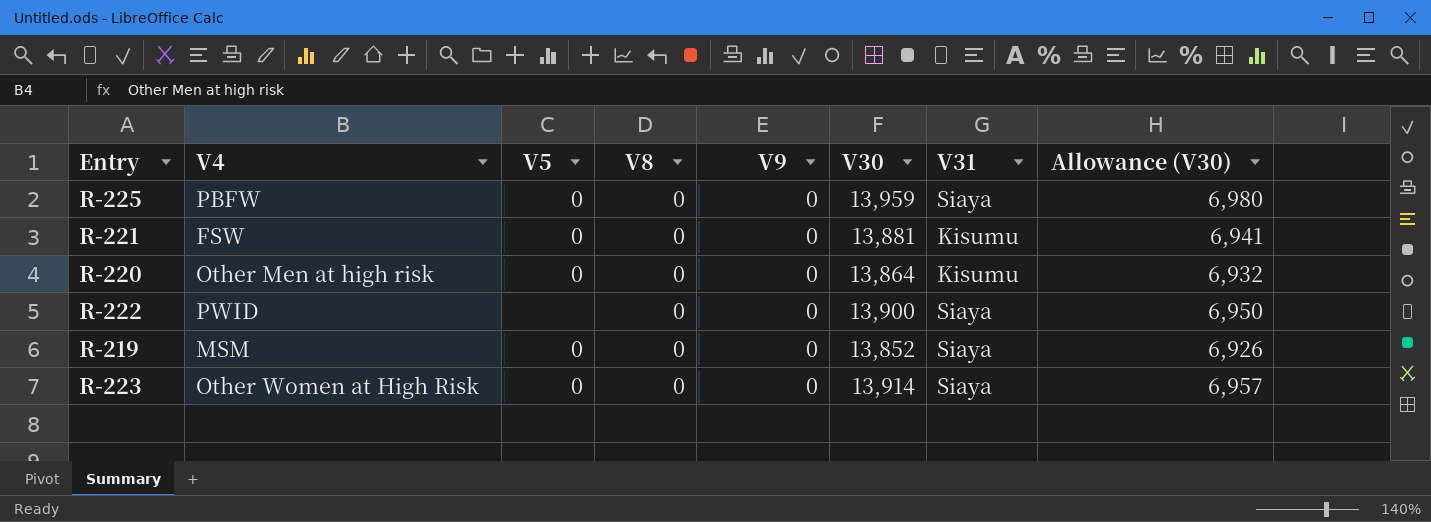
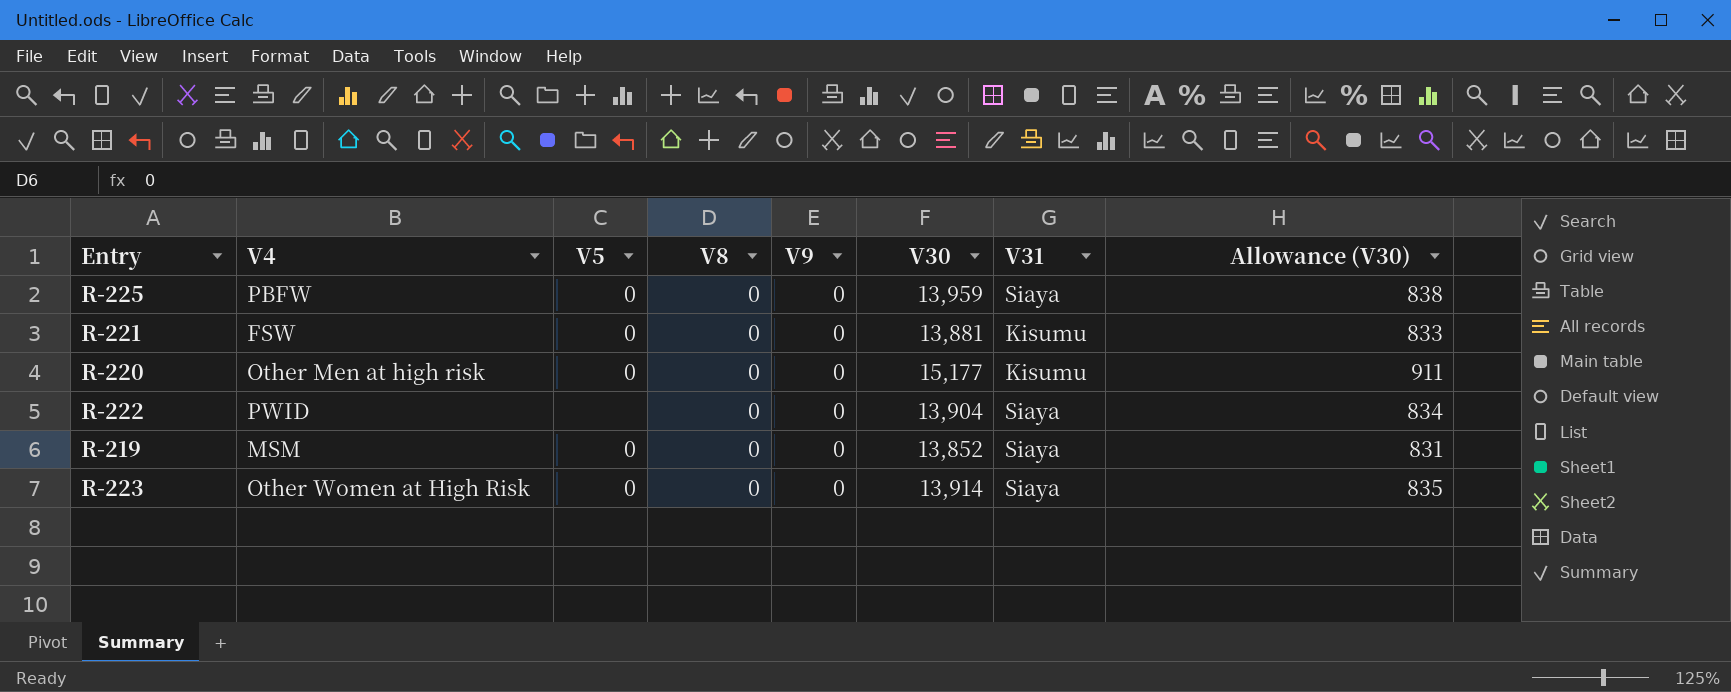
column Allowance (V30) | formula: [V30] * 0.5 -> [V30] * 0.06
R-220 | V30: 13,864 -> 15,177
R-222 | V30: 13,900 -> 13,904

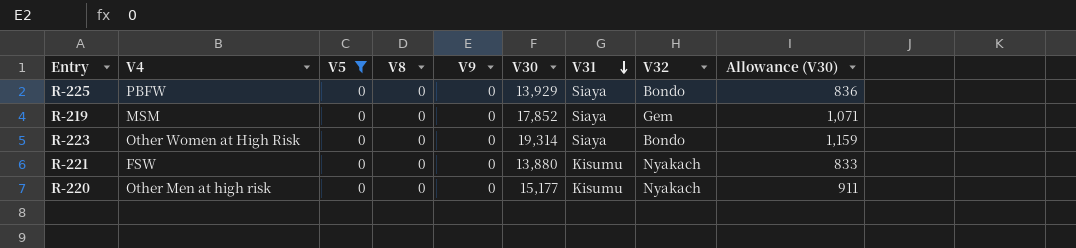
filter: none -> V5 = 0
row order: none -> V31 descending
column V32 | position: none -> 8
R-225 | V30: 13,959 -> 13,929
R-225 | Allowance (V30): 838 -> 836
R-219 | V30: 13,852 -> 17,852
R-219 | Allowance (V30): 831 -> 1,071
R-223 | V30: 13,914 -> 19,314
R-223 | Allowance (V30): 835 -> 1,159
R-221 | V30: 13,881 -> 13,880

